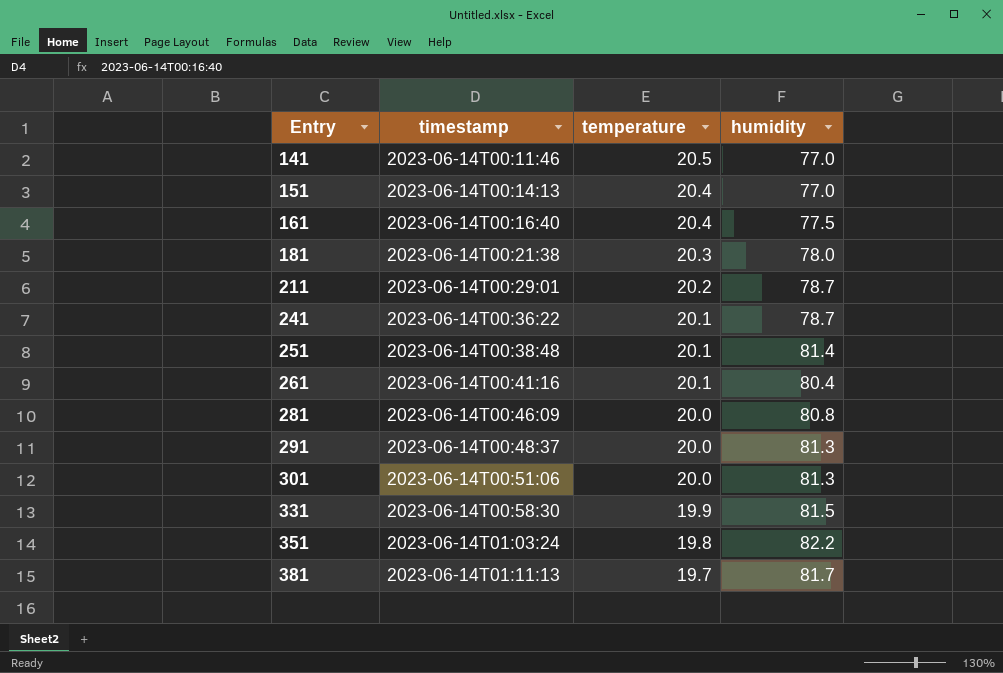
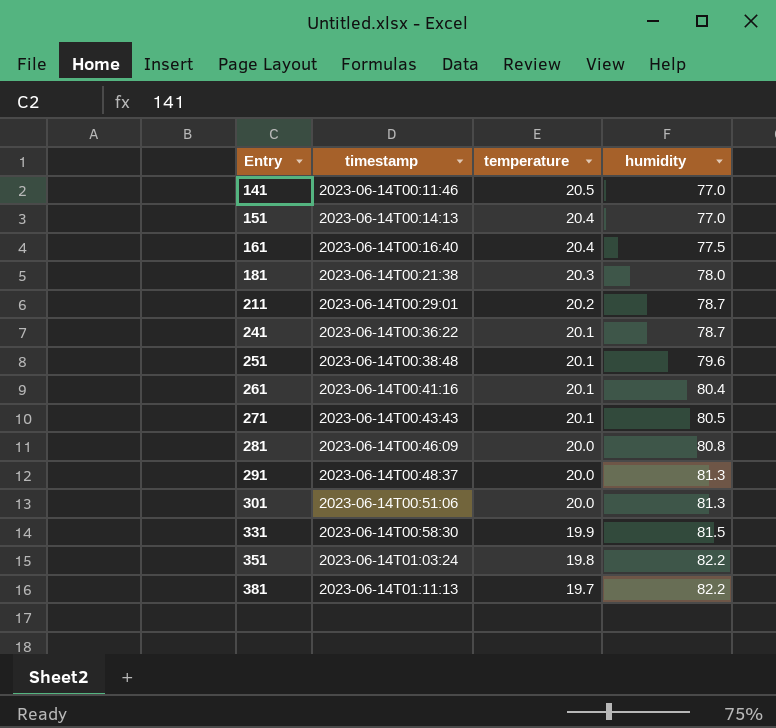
251 | humidity: 81.4 -> 79.6
row 271: none -> 2023-06-14T00:43:43 | 20.1 | 80.5
381 | humidity: 81.7 -> 82.2

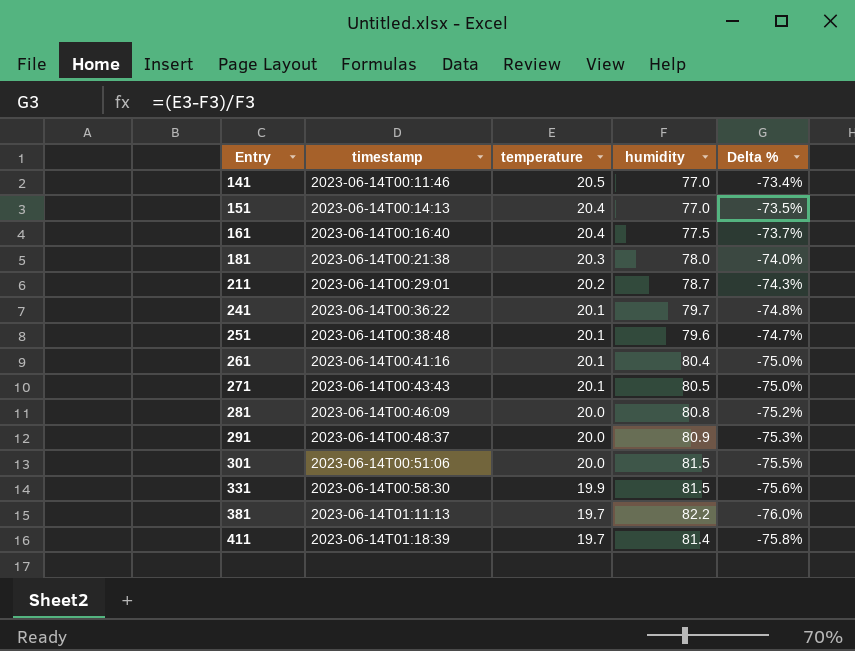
column Delta % | formula: none -> ([temperature] - [humidity]) / [humidity]
row 351: 2023-06-14T01:03:24 | 19.8 | 82.2 -> none
241 | humidity: 78.7 -> 79.7
291 | humidity: 81.3 -> 80.9
301 | humidity: 81.3 -> 81.5
row 411: none -> 2023-06-14T01:18:39 | 19.7 | 81.4 | -75.8%

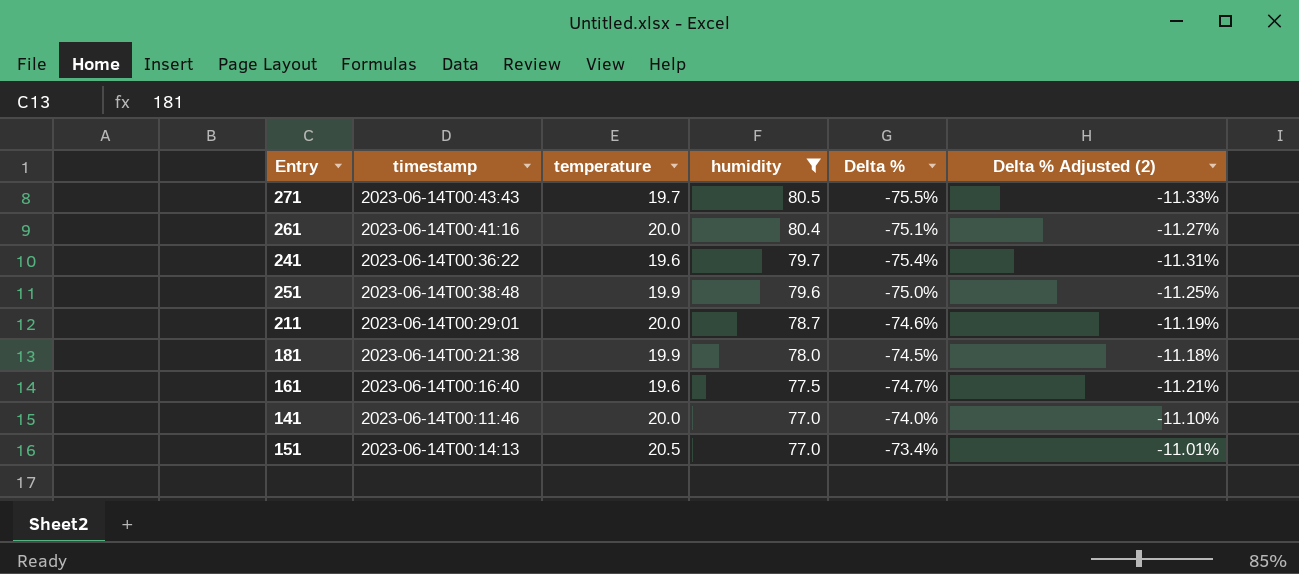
filter: none -> humidity <= 80.5
row order: Entry ascending -> humidity descending
column Delta % Adjusted (2) | formula: none -> [Delta %] * 0.15
271 | temperature: 20.1 -> 19.7
271 | Delta %: -75.0% -> -75.5%
261 | temperature: 20.1 -> 20.0
261 | Delta %: -75.0% -> -75.1%
241 | temperature: 20.1 -> 19.6
241 | Delta %: -74.8% -> -75.4%
251 | temperature: 20.1 -> 19.9
251 | Delta %: -74.7% -> -75.0%
211 | temperature: 20.2 -> 20.0
211 | Delta %: -74.3% -> -74.6%
181 | temperature: 20.3 -> 19.9
181 | Delta %: -74.0% -> -74.5%
161 | temperature: 20.4 -> 19.6
161 | Delta %: -73.7% -> -74.7%
141 | temperature: 20.5 -> 20.0
141 | Delta %: -73.4% -> -74.0%
151 | temperature: 20.4 -> 20.5
151 | Delta %: -73.5% -> -73.4%

